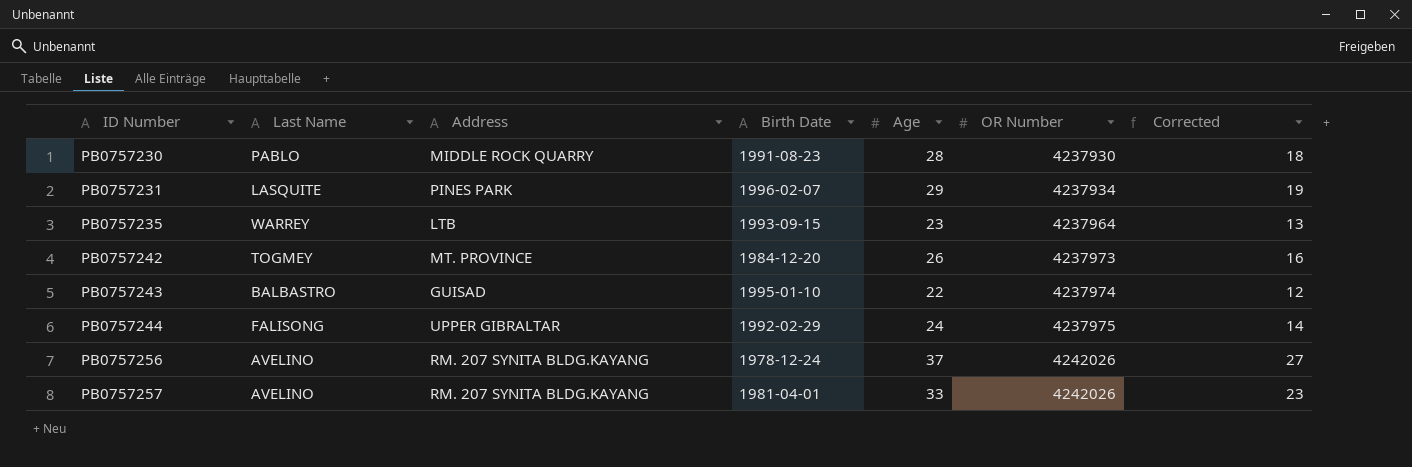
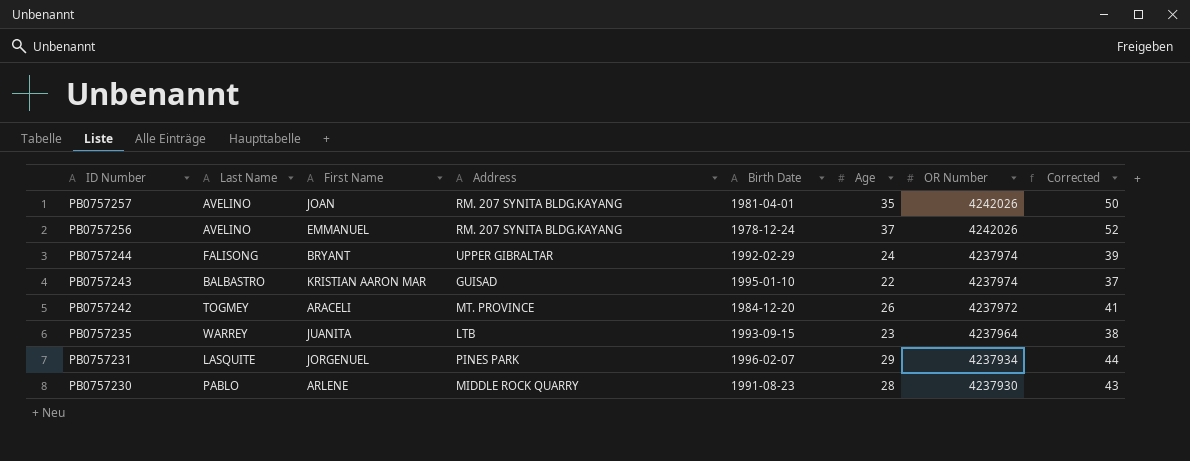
row order: ID Number ascending -> ID Number descending
column First Name | position: none -> 3
column Corrected | formula: [Age] - 10 -> [Age] + 15
PB0757257 | Age: 33 -> 35
PB0757244 | OR Number: 4237975 -> 4237974
PB0757242 | OR Number: 4237973 -> 4237972

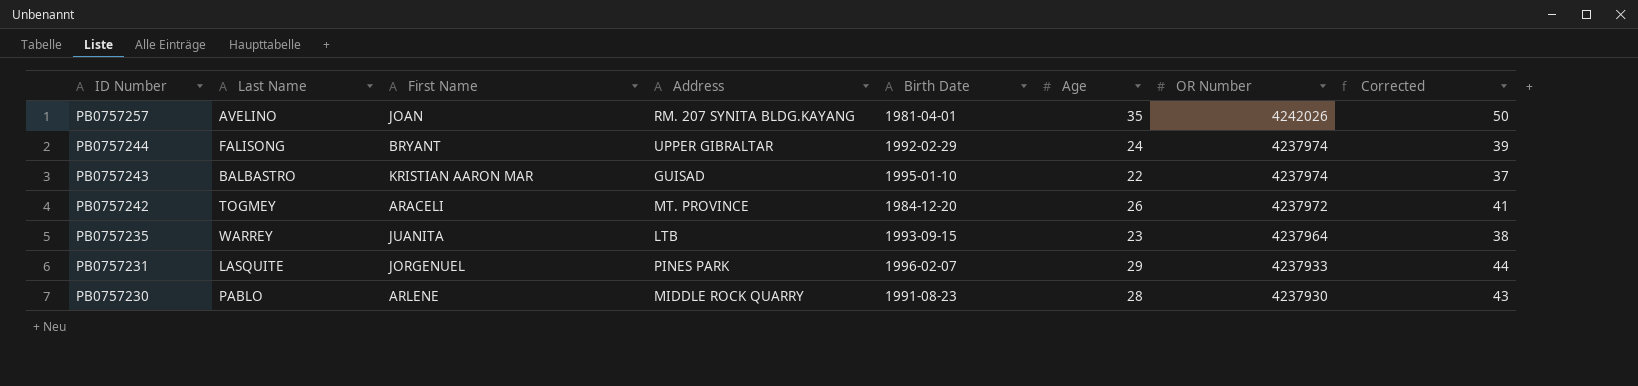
row PB0757256: AVELINO | EMMANUEL | RM. 207 SYNITA BLDG.KAYANG | 1978-12-24 | 37 | 4242026 | 52 -> none
PB0757231 | OR Number: 4237934 -> 4237933

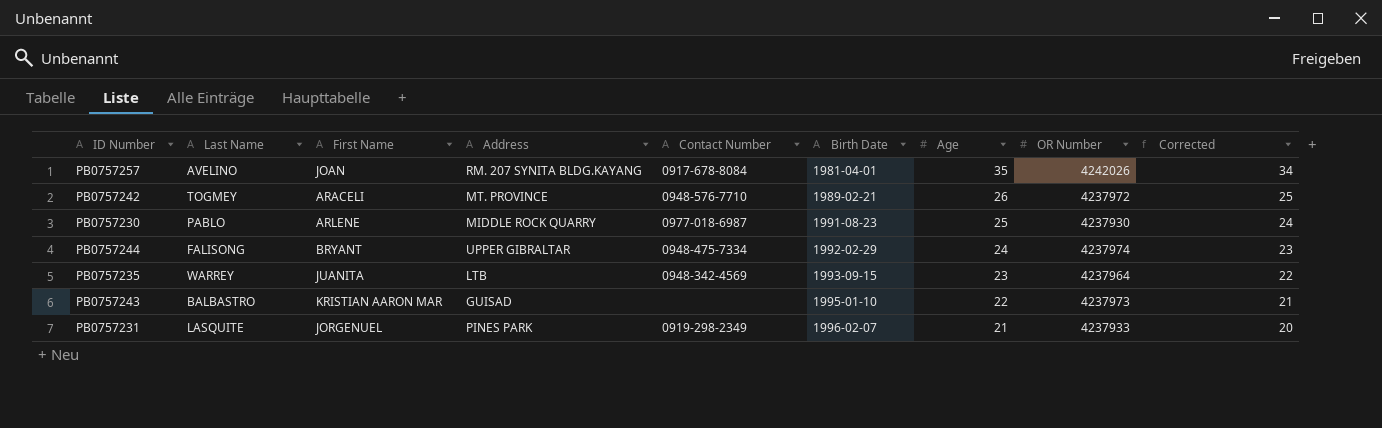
row order: ID Number descending -> Birth Date ascending
column Contact Number | position: none -> 5
column Corrected | formula: [Age] + 15 -> [Age] - 1
PB0757242 | Birth Date: 1984-12-20 -> 1989-02-21
PB0757230 | Age: 28 -> 25
PB0757243 | OR Number: 4237974 -> 4237973
PB0757231 | Age: 29 -> 21

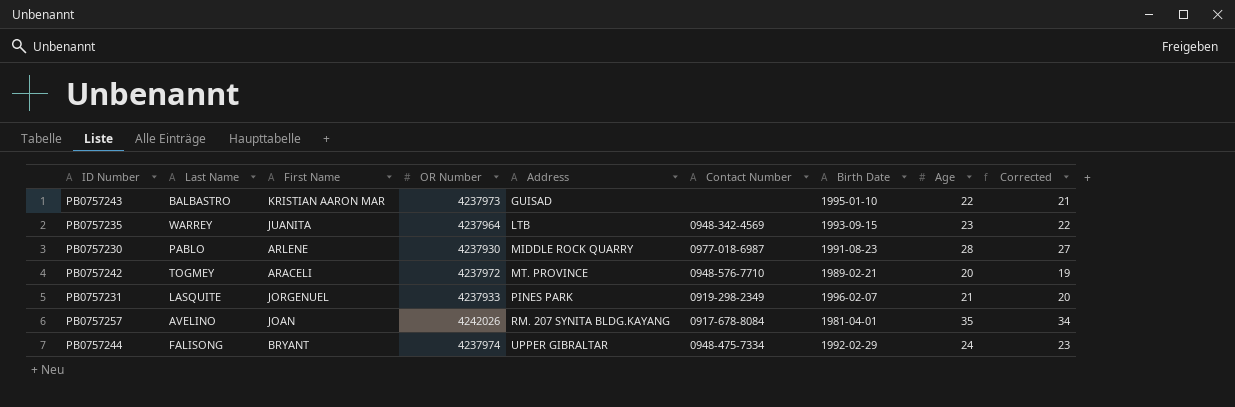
row order: Birth Date ascending -> Address ascending
column OR Number | position: 8 -> 4
PB0757230 | Age: 25 -> 28
PB0757230 | Corrected: 24 -> 27
PB0757242 | Age: 26 -> 20
PB0757242 | Corrected: 25 -> 19

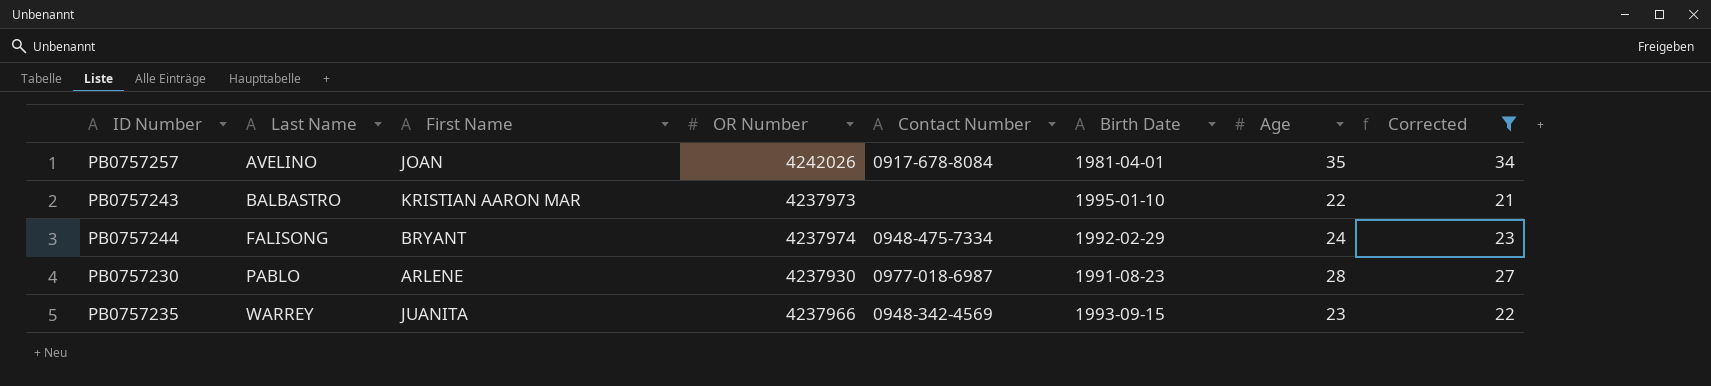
filter: none -> Corrected >= 21
row order: Address ascending -> Last Name ascending
column Address | position: 5 -> none
PB0757235 | OR Number: 4237964 -> 4237966

